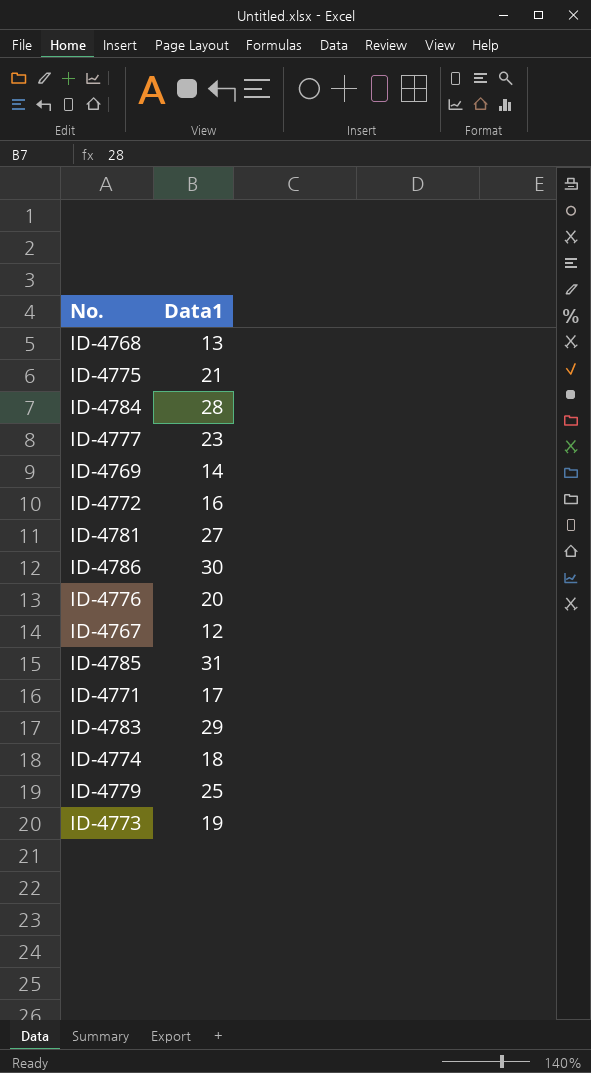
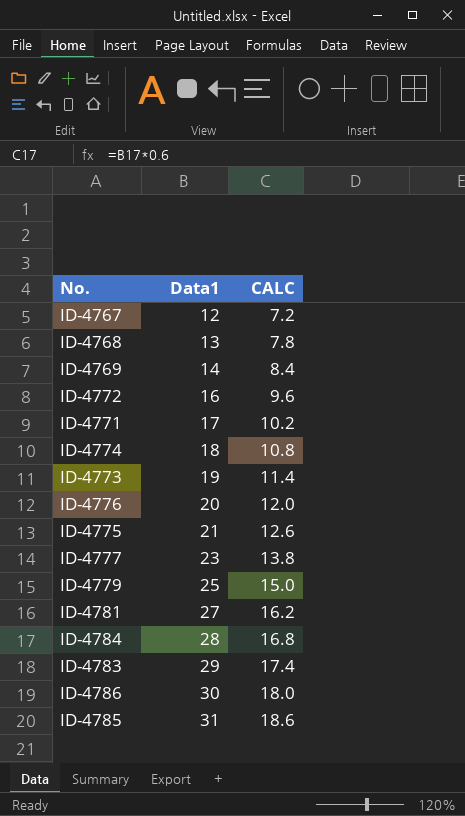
row order: none -> Data1 ascending
column CALC | formula: none -> [Data1] * 0.6

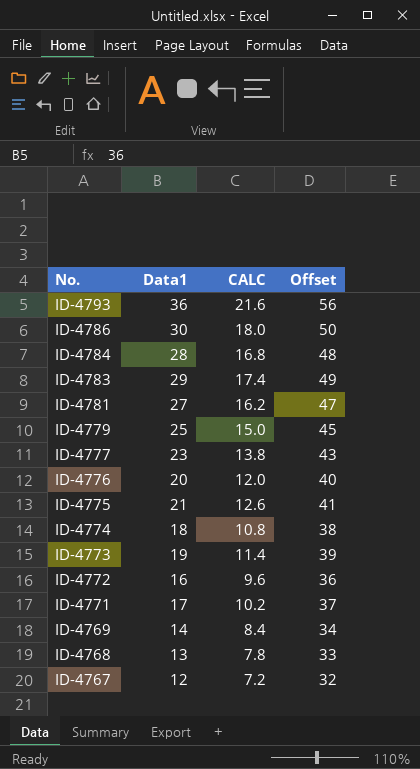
row order: Data1 ascending -> No. descending
column Offset | formula: none -> [Data1] + 20
row ID-4785: 31 | 18.6 -> none
row ID-4793: none -> 36 | 21.6 | 56

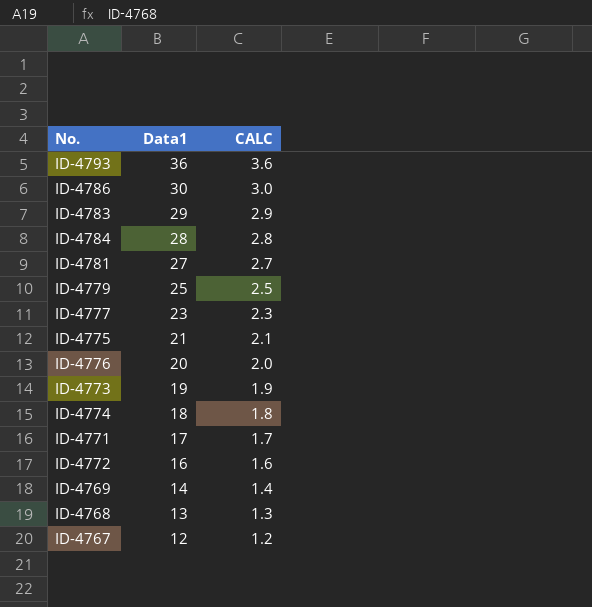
row order: No. descending -> Data1 descending
column Offset | formula: [Data1] + 20 -> none
column CALC | formula: [Data1] * 0.6 -> [Data1] * 0.1

